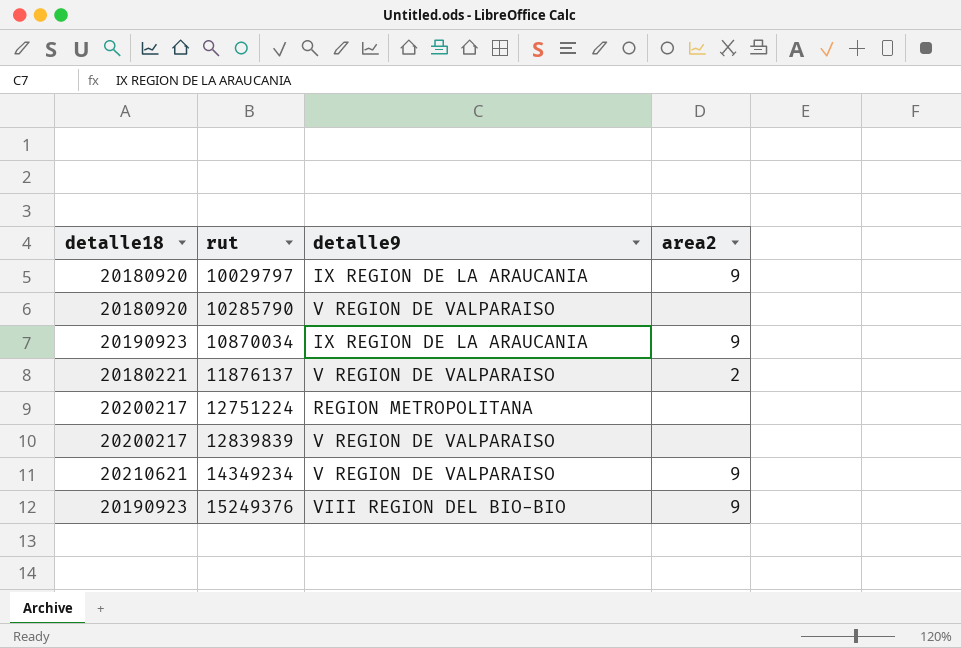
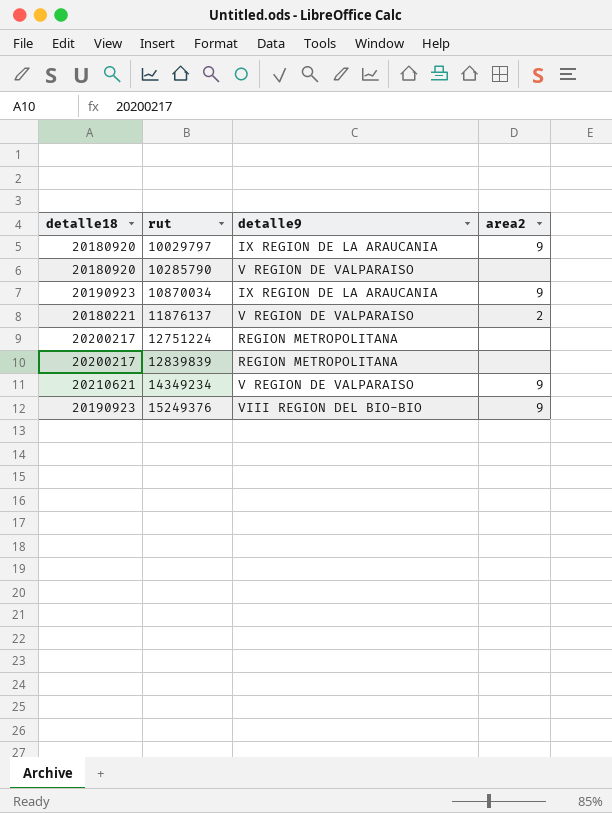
12839839 | detalle9: V REGION DE VALPARAISO -> REGION METROPOLITANA

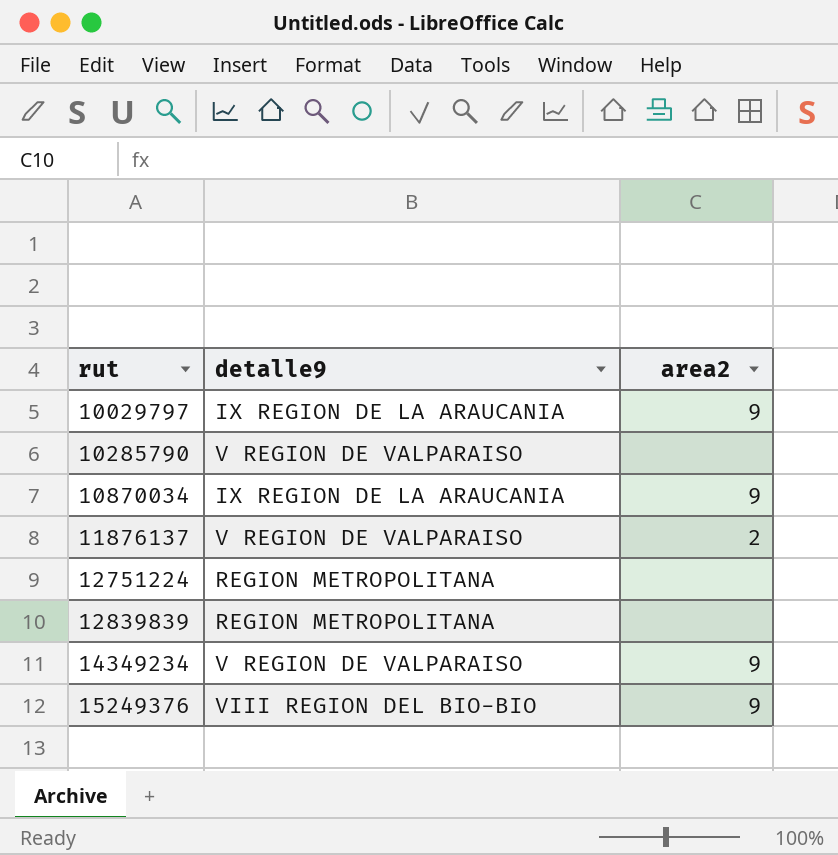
column detalle18 | position: 1 -> none

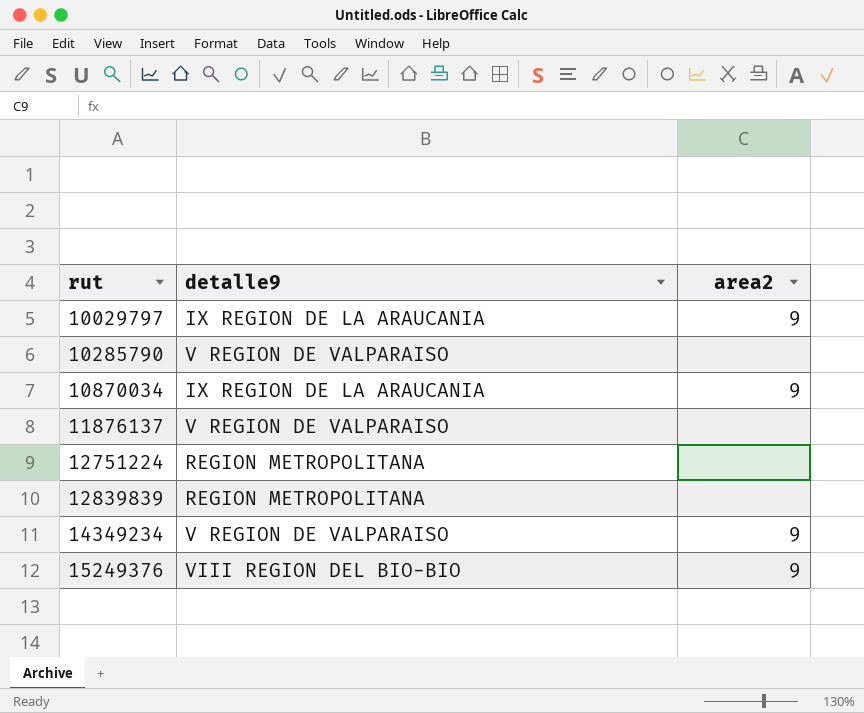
11876137 | area2: 2 -> none

